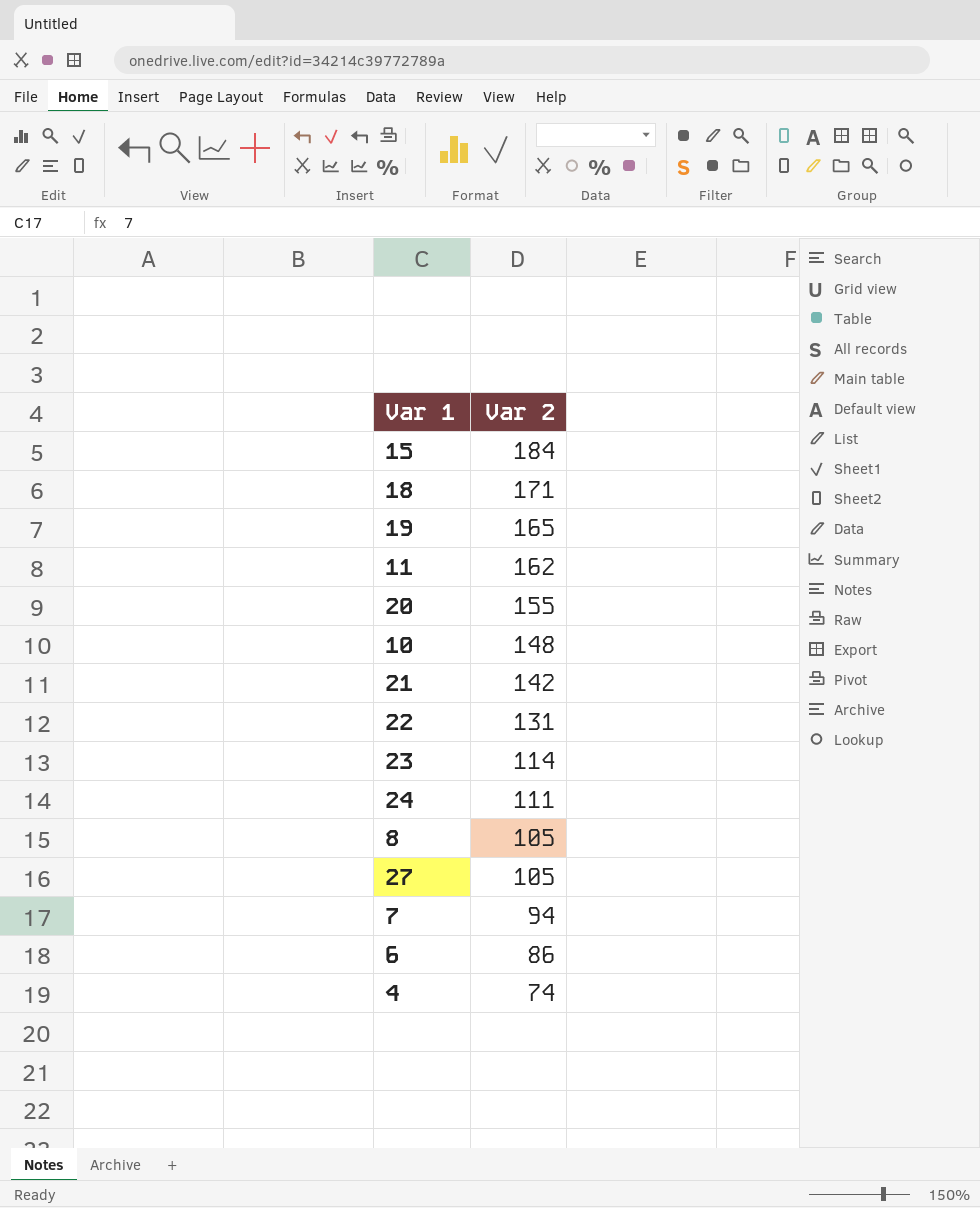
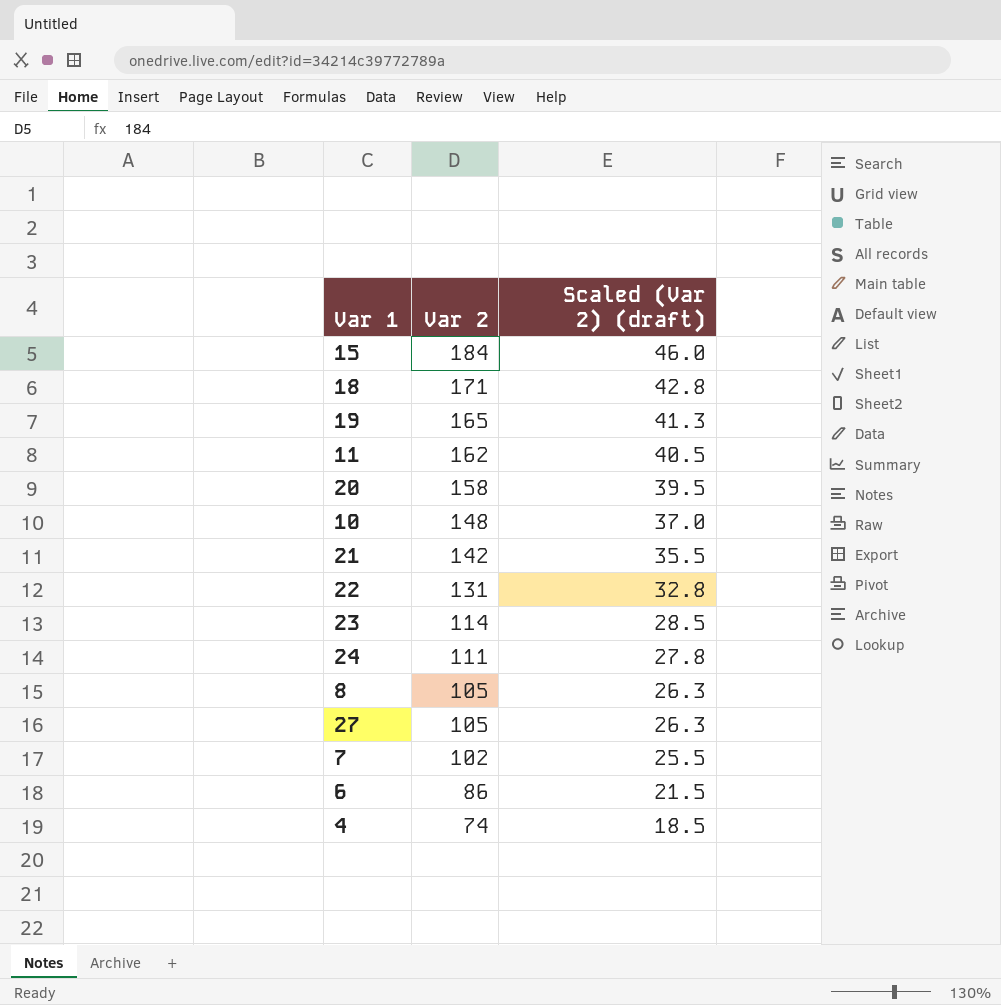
column Scaled (Var 2) (draft) | formula: none -> [Var 2] * 0.25
20 | Var 2: 155 -> 158
7 | Var 2: 94 -> 102

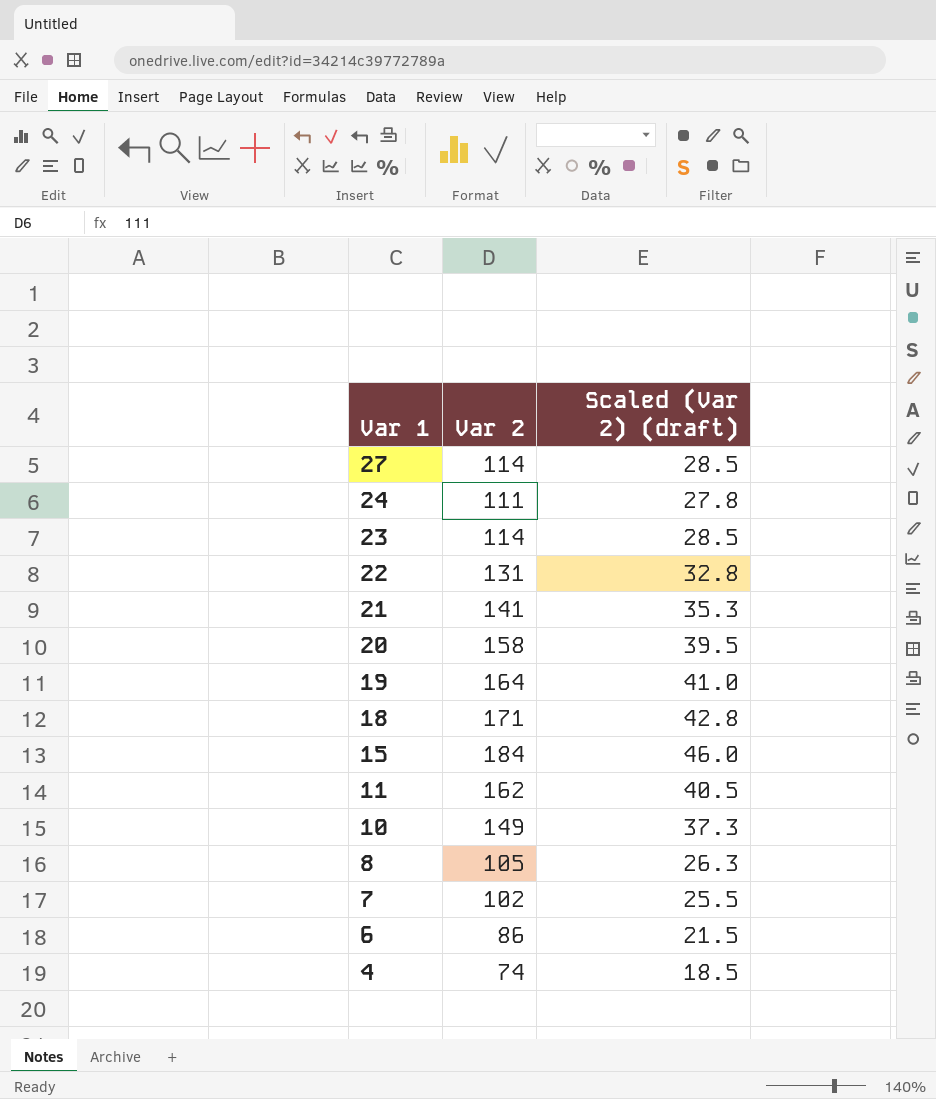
row order: Var 2 descending -> Var 1 descending
27 | Var 2: 105 -> 114
27 | Scaled (Var 2) (draft): 26.3 -> 28.5
21 | Var 2: 142 -> 141
21 | Scaled (Var 2) (draft): 35.5 -> 35.3
19 | Var 2: 165 -> 164
19 | Scaled (Var 2) (draft): 41.3 -> 41.0
10 | Var 2: 148 -> 149
10 | Scaled (Var 2) (draft): 37.0 -> 37.3

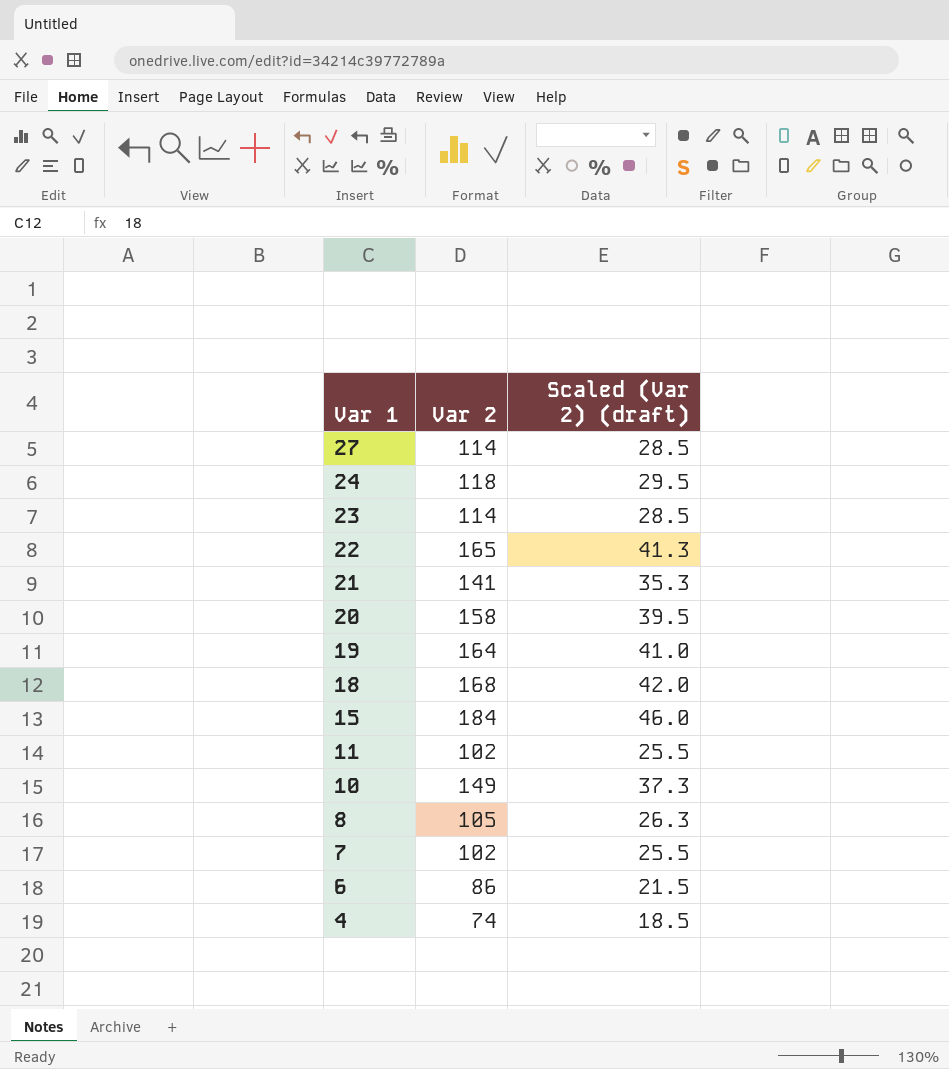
24 | Var 2: 111 -> 118
24 | Scaled (Var 2) (draft): 27.8 -> 29.5
22 | Var 2: 131 -> 165
22 | Scaled (Var 2) (draft): 32.8 -> 41.3
18 | Var 2: 171 -> 168
18 | Scaled (Var 2) (draft): 42.8 -> 42.0
11 | Var 2: 162 -> 102
11 | Scaled (Var 2) (draft): 40.5 -> 25.5

